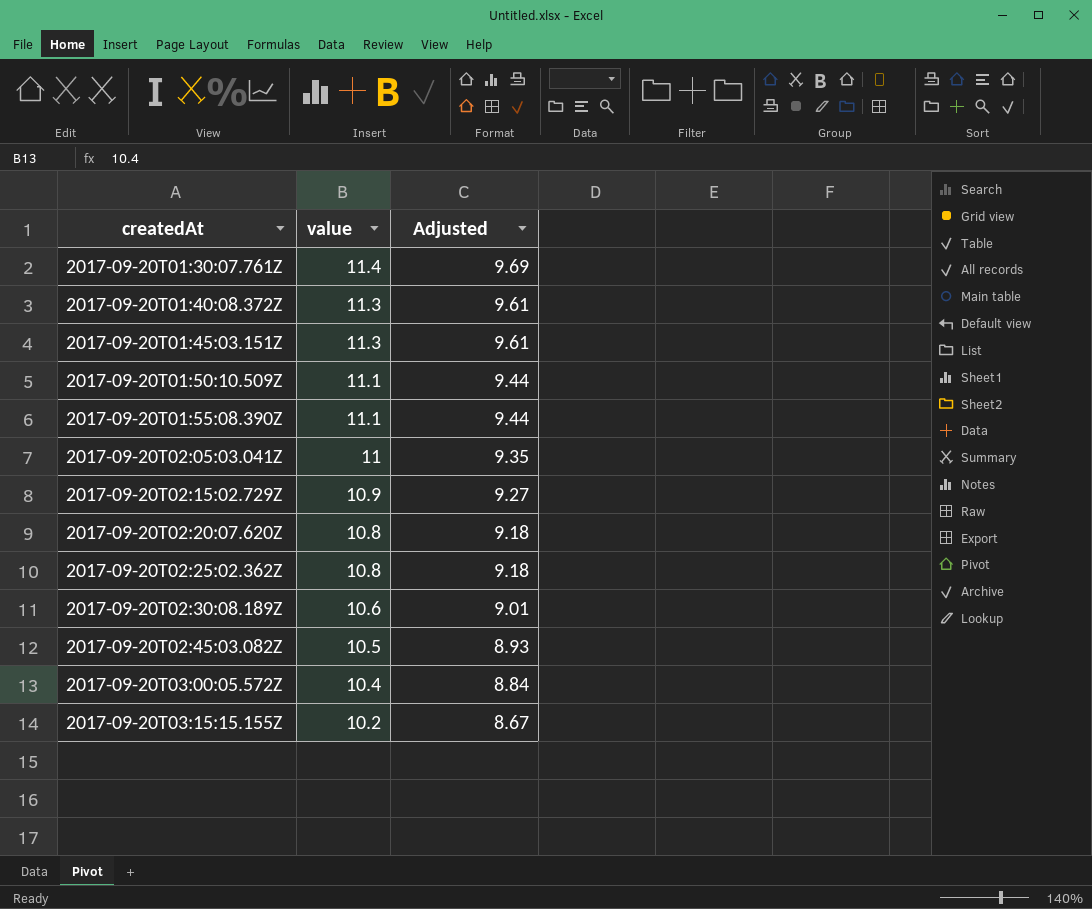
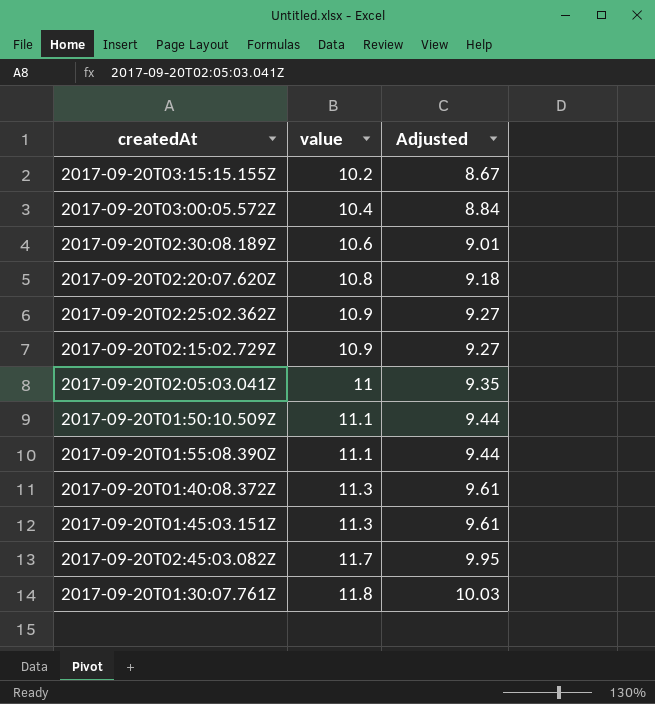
row order: createdAt ascending -> value ascending
2017-09-20T02:25:02.362Z | value: 10.8 -> 10.9
2017-09-20T02:25:02.362Z | Adjusted: 9.18 -> 9.27
2017-09-20T02:45:03.082Z | value: 10.5 -> 11.7
2017-09-20T02:45:03.082Z | Adjusted: 8.93 -> 9.95
2017-09-20T01:30:07.761Z | value: 11.4 -> 11.8
2017-09-20T01:30:07.761Z | Adjusted: 9.69 -> 10.03

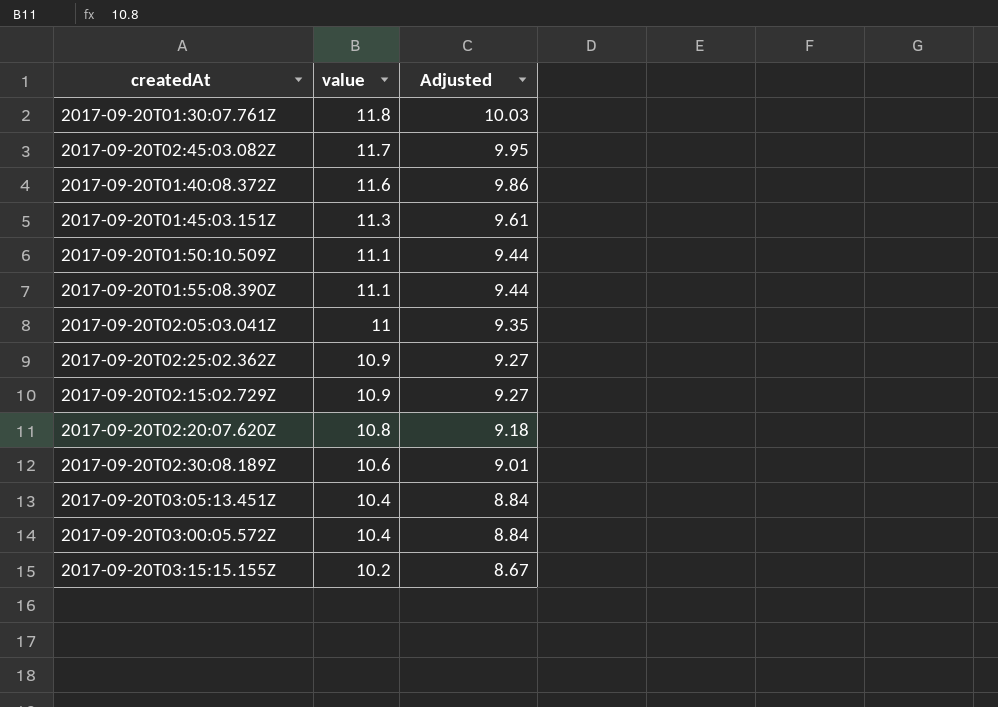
row order: value ascending -> value descending
2017-09-20T01:40:08.372Z | value: 11.3 -> 11.6
2017-09-20T01:40:08.372Z | Adjusted: 9.61 -> 9.86
row 2017-09-20T03:05:13.451Z: none -> 10.4 | 8.84

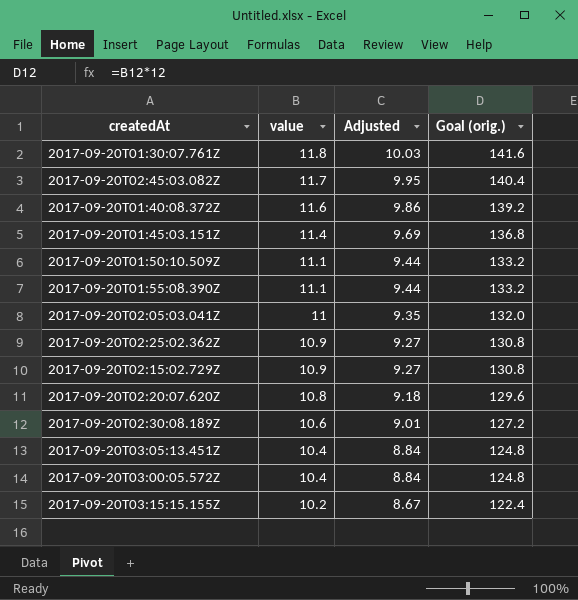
column Goal (orig.) | formula: none -> [value] * 12
2017-09-20T01:45:03.151Z | value: 11.3 -> 11.4
2017-09-20T01:45:03.151Z | Adjusted: 9.61 -> 9.69

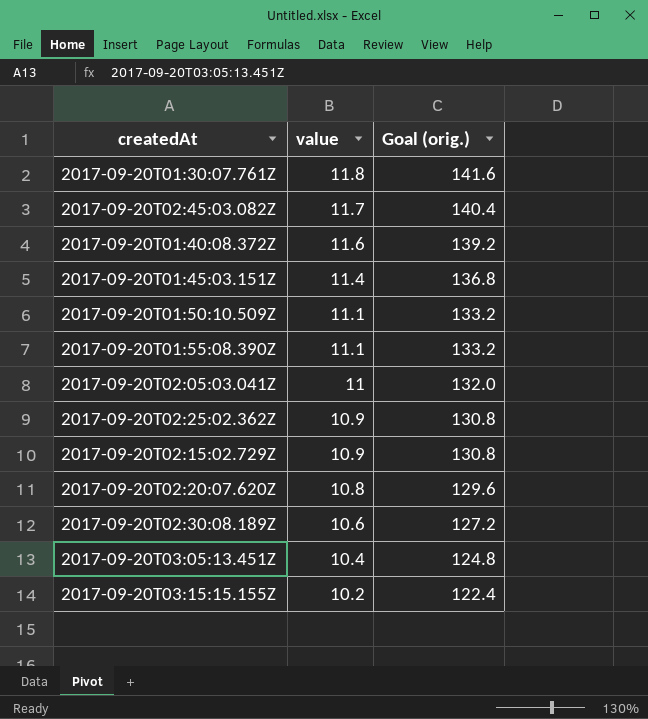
column Adjusted | formula: [value] * 0.85 -> none
row 2017-09-20T03:00:05.572Z: 10.4 | 8.84 | 124.8 -> none

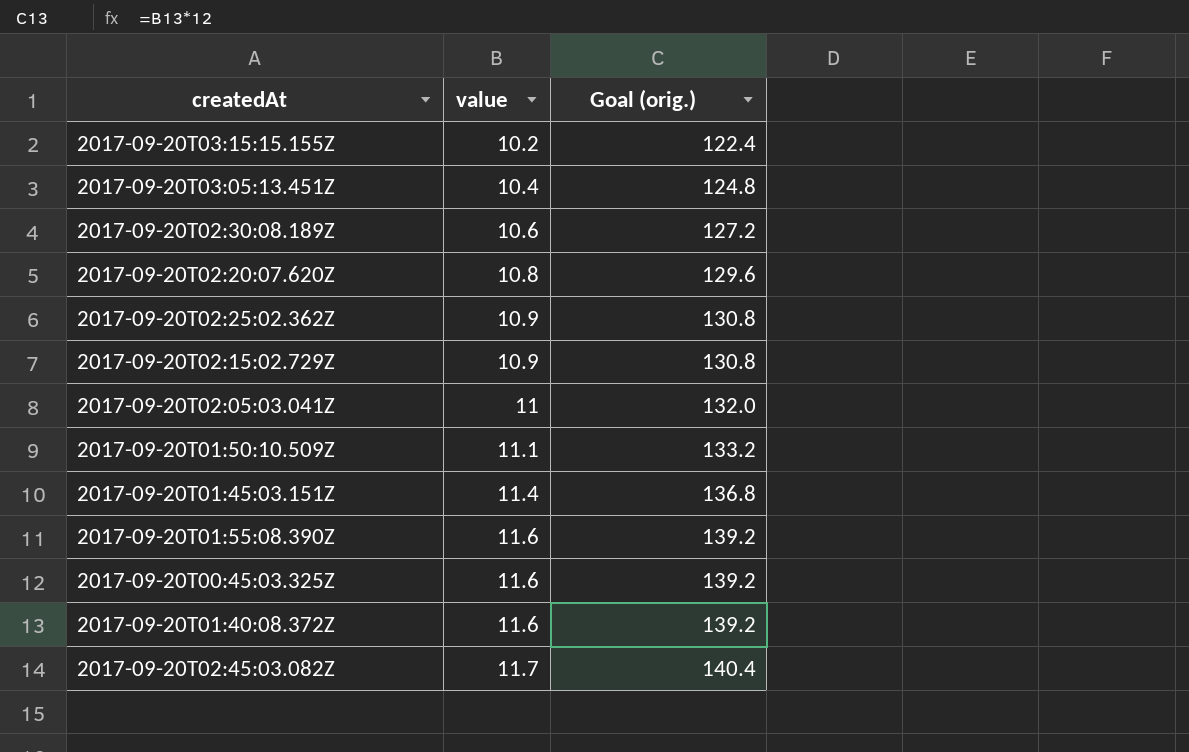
row order: value descending -> value ascending
row 2017-09-20T01:30:07.761Z: 11.8 | 141.6 -> none
2017-09-20T01:55:08.390Z | value: 11.1 -> 11.6
2017-09-20T01:55:08.390Z | Goal (orig.): 133.2 -> 139.2
row 2017-09-20T00:45:03.325Z: none -> 11.6 | 139.2

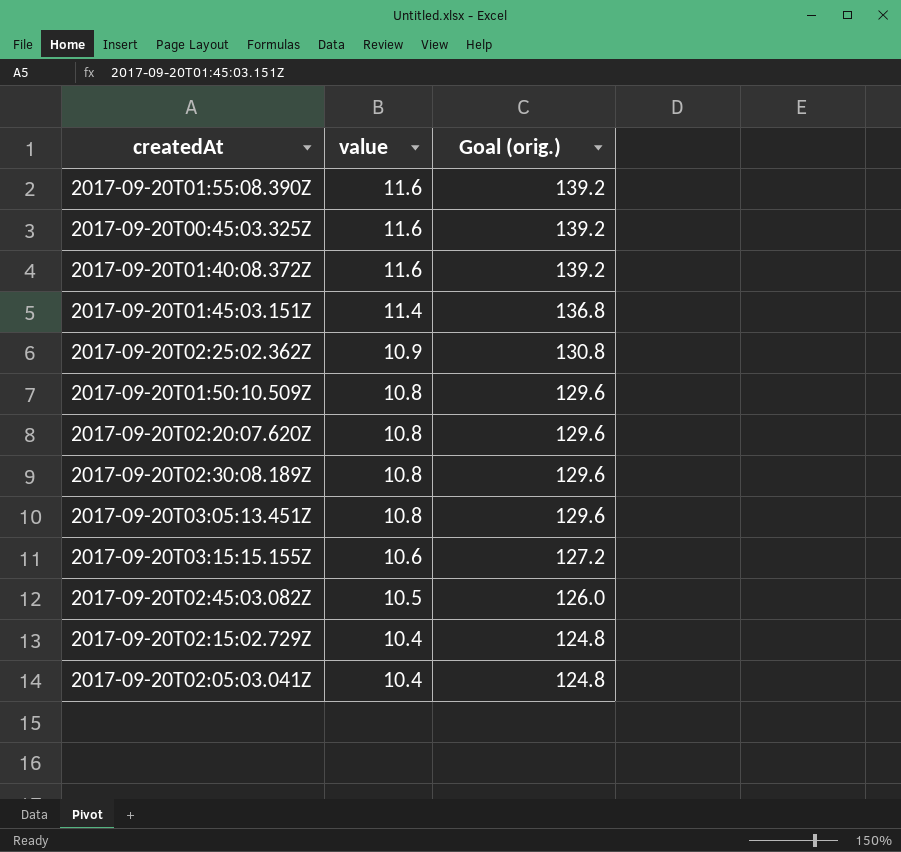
row order: value ascending -> value descending
2017-09-20T01:50:10.509Z | value: 11.1 -> 10.8
2017-09-20T01:50:10.509Z | Goal (orig.): 133.2 -> 129.6
2017-09-20T02:30:08.189Z | value: 10.6 -> 10.8
2017-09-20T02:30:08.189Z | Goal (orig.): 127.2 -> 129.6
2017-09-20T03:05:13.451Z | value: 10.4 -> 10.8
2017-09-20T03:05:13.451Z | Goal (orig.): 124.8 -> 129.6
2017-09-20T03:15:15.155Z | value: 10.2 -> 10.6
2017-09-20T03:15:15.155Z | Goal (orig.): 122.4 -> 127.2
2017-09-20T02:45:03.082Z | value: 11.7 -> 10.5
2017-09-20T02:45:03.082Z | Goal (orig.): 140.4 -> 126.0
2017-09-20T02:15:02.729Z | value: 10.9 -> 10.4
2017-09-20T02:15:02.729Z | Goal (orig.): 130.8 -> 124.8
2017-09-20T02:05:03.041Z | value: 11 -> 10.4
2017-09-20T02:05:03.041Z | Goal (orig.): 132.0 -> 124.8

